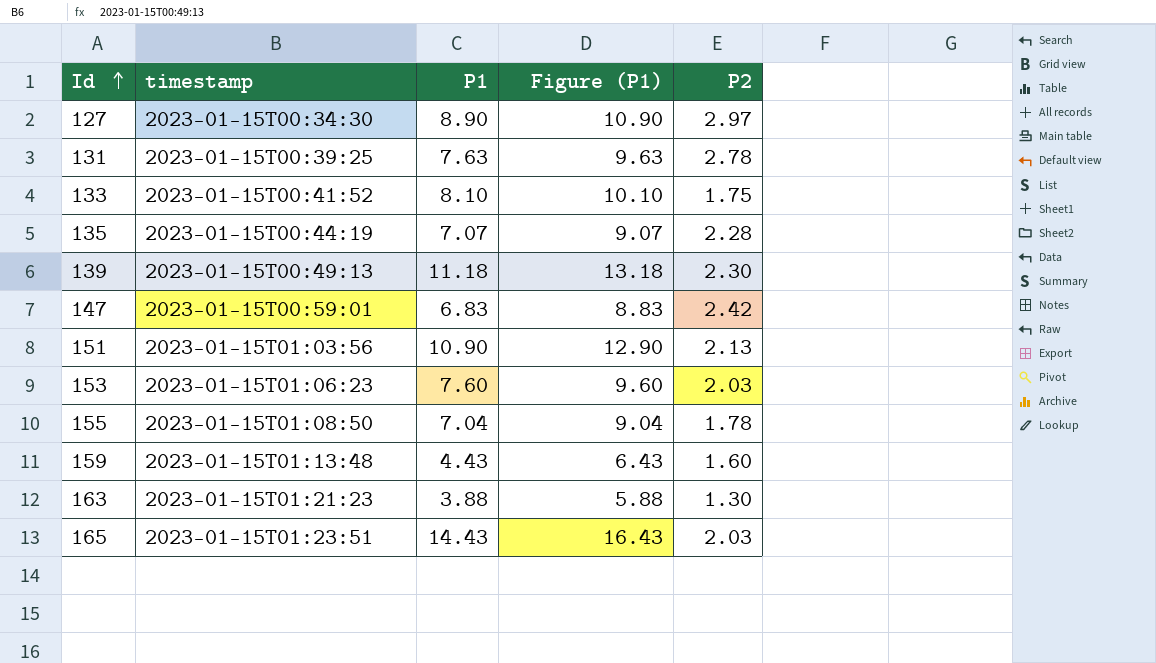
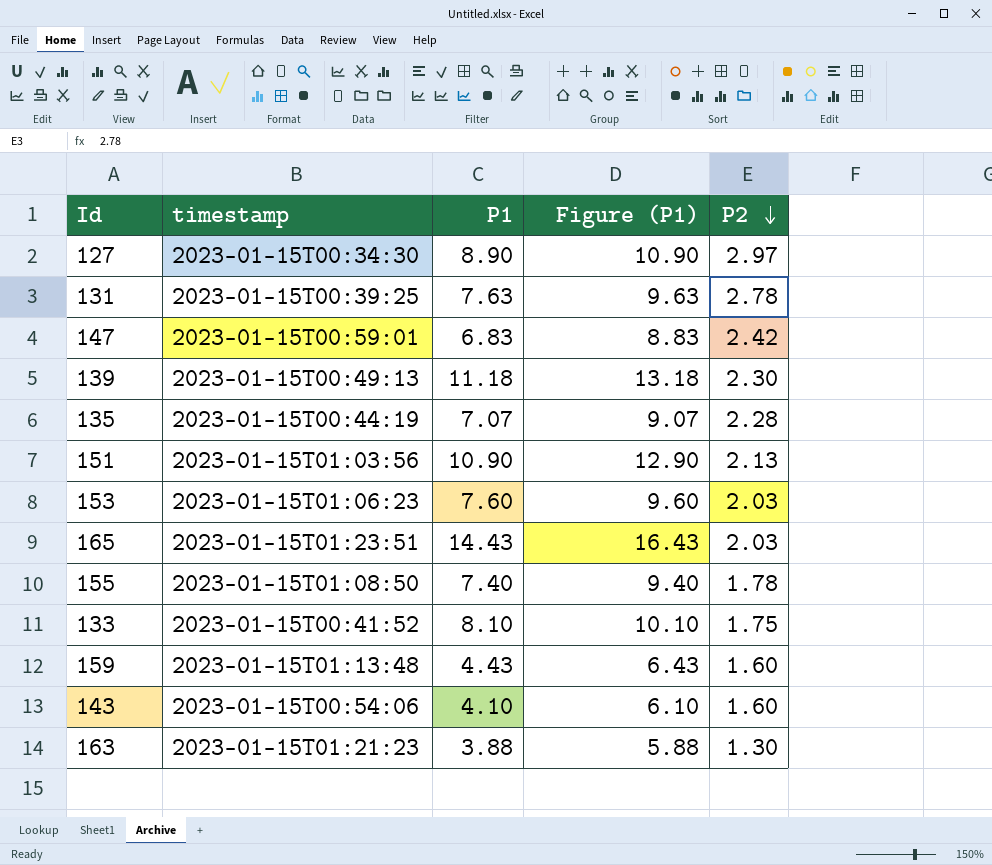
row order: Id ascending -> P2 descending
155 | P1: 7.04 -> 7.40
155 | Figure (P1): 9.04 -> 9.40
row 143: none -> 2023-01-15T00:54:06 | 4.10 | 6.10 | 1.60

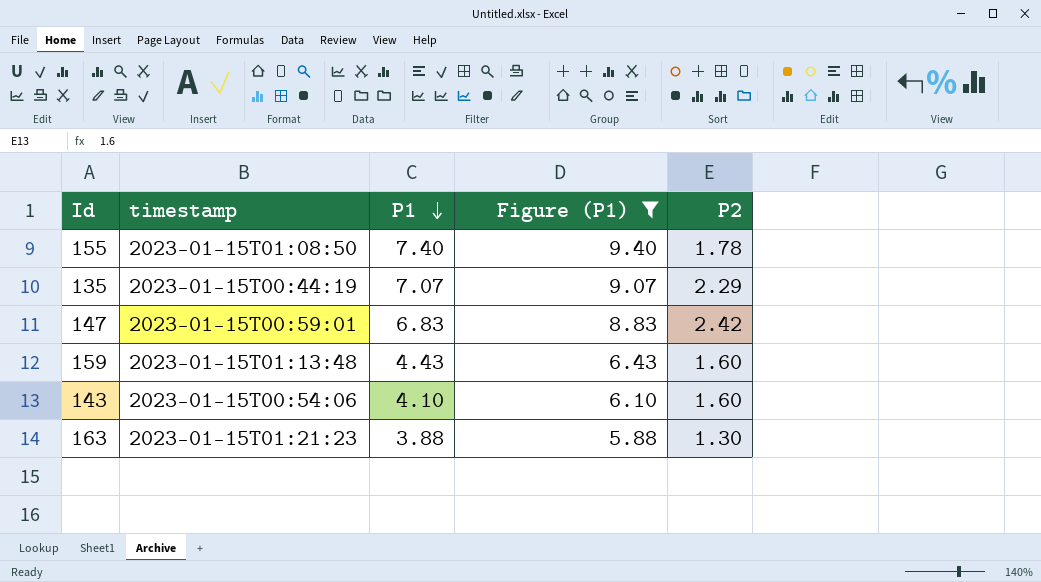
filter: none -> Figure (P1) <= 9.40
row order: P2 descending -> P1 descending
135 | P2: 2.28 -> 2.29

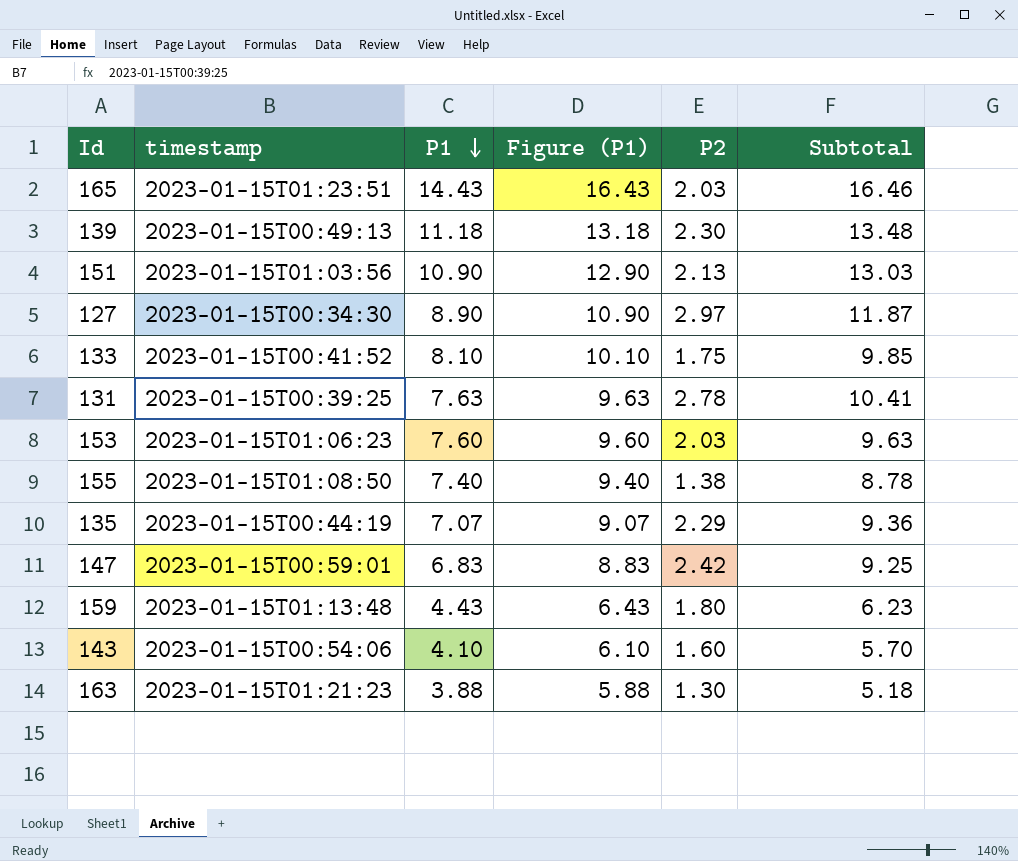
filter: Figure (P1) <= 9.40 -> none
column Subtotal | formula: none -> [P1] + [P2]
155 | P2: 1.78 -> 1.38
159 | P2: 1.60 -> 1.80

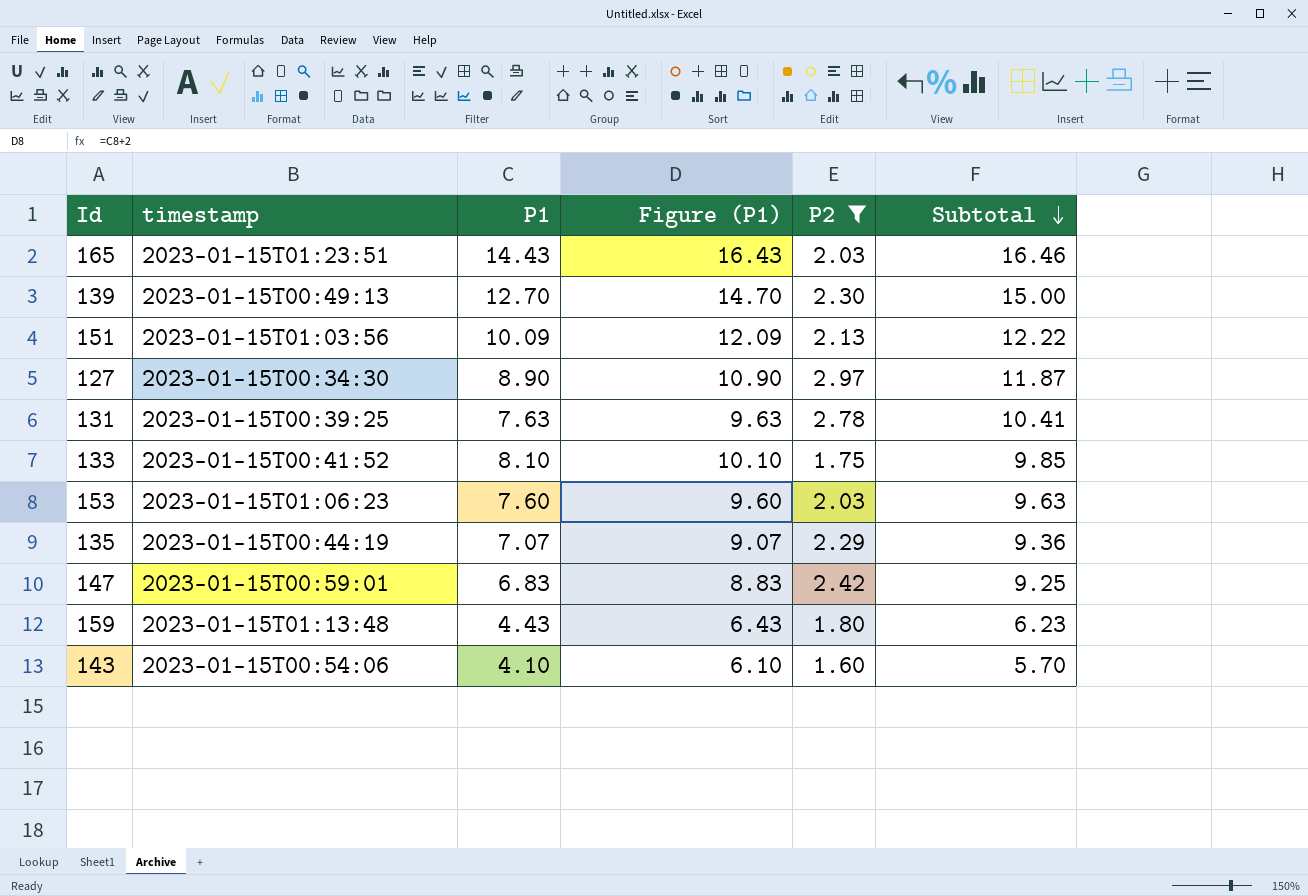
filter: none -> P2 >= 1.60
row order: P1 descending -> Subtotal descending
139 | P1: 11.18 -> 12.70
139 | Figure (P1): 13.18 -> 14.70
139 | Subtotal: 13.48 -> 15.00
151 | P1: 10.90 -> 10.09
151 | Figure (P1): 12.90 -> 12.09
151 | Subtotal: 13.03 -> 12.22

